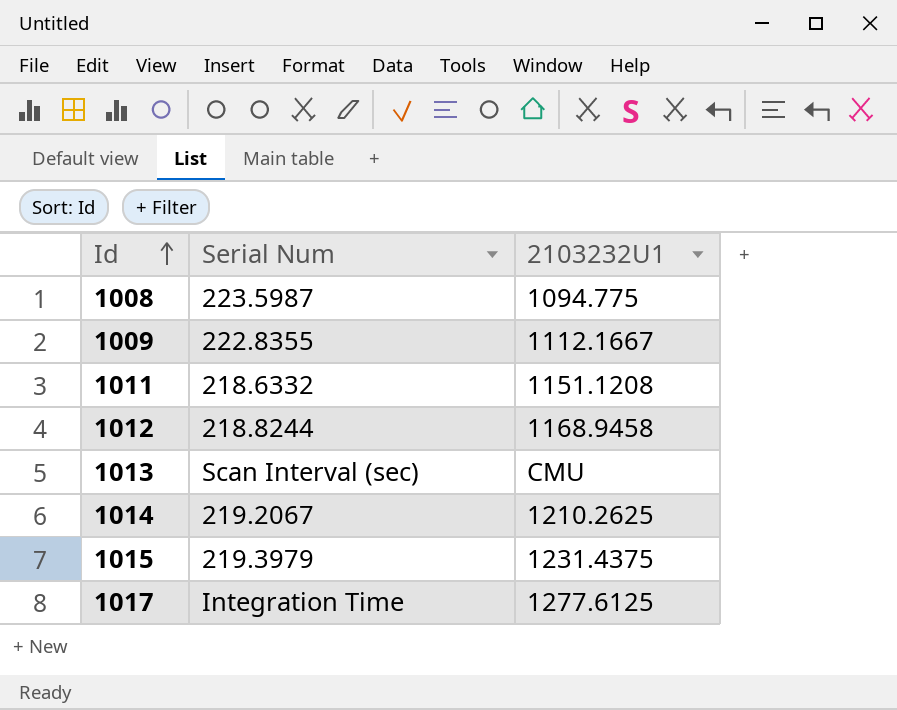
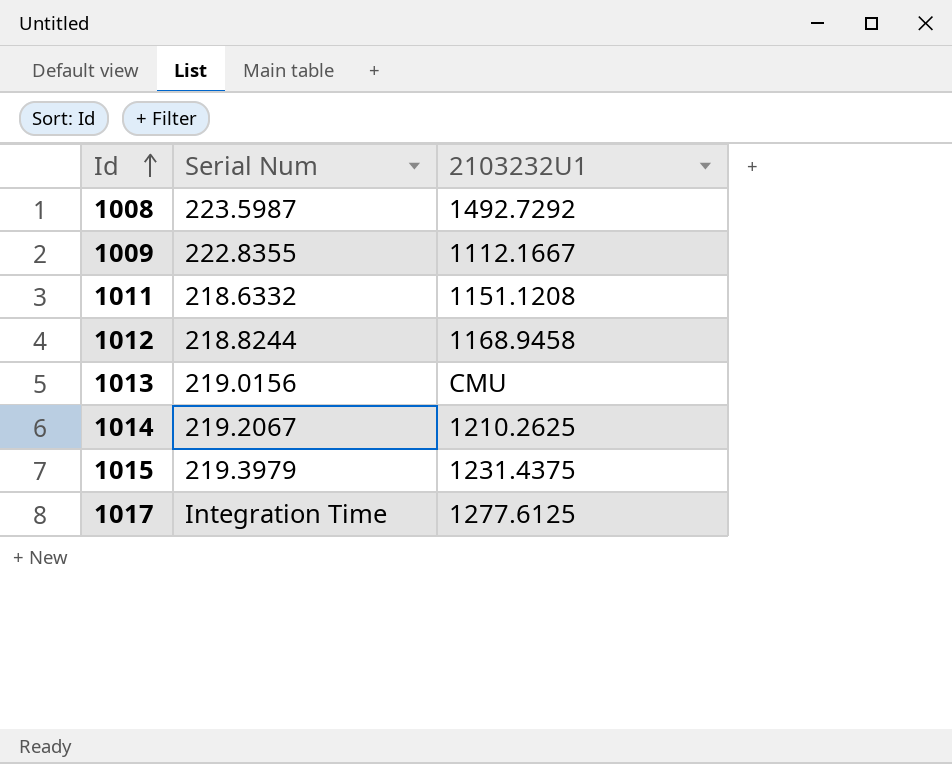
1008 | 2103232U1: 1094.775 -> 1492.7292
1013 | Serial Num: Scan Interval (sec) -> 219.0156

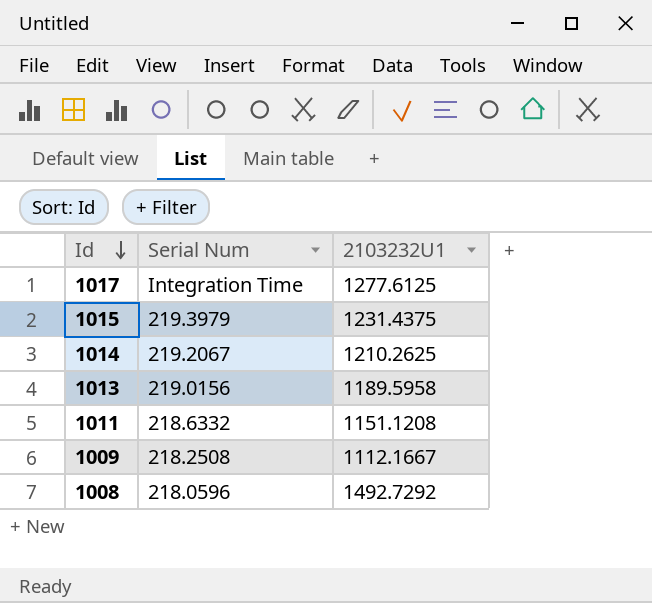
row order: Id ascending -> Id descending
row 1012: 218.8244 | 1168.9458 -> none
1013 | 2103232U1: CMU -> 1189.5958
1009 | Serial Num: 222.8355 -> 218.2508
1008 | Serial Num: 223.5987 -> 218.0596

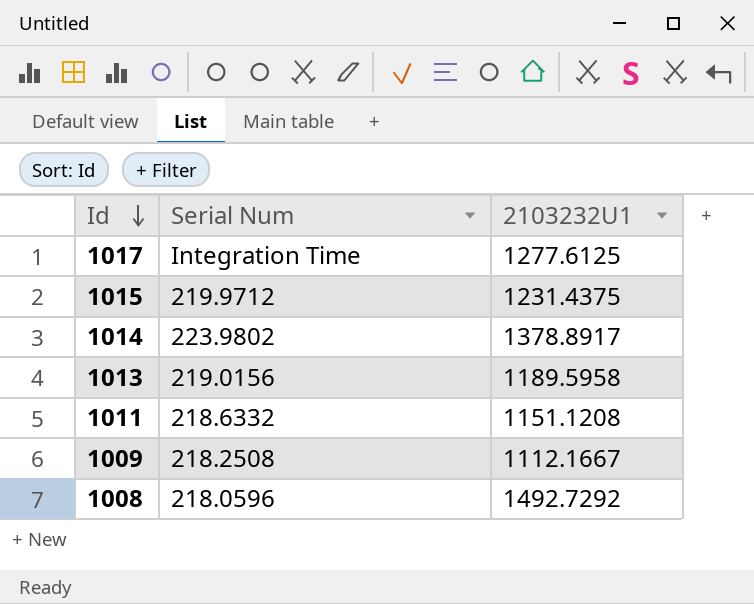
1015 | Serial Num: 219.3979 -> 219.9712
1014 | Serial Num: 219.2067 -> 223.9802
1014 | 2103232U1: 1210.2625 -> 1378.8917

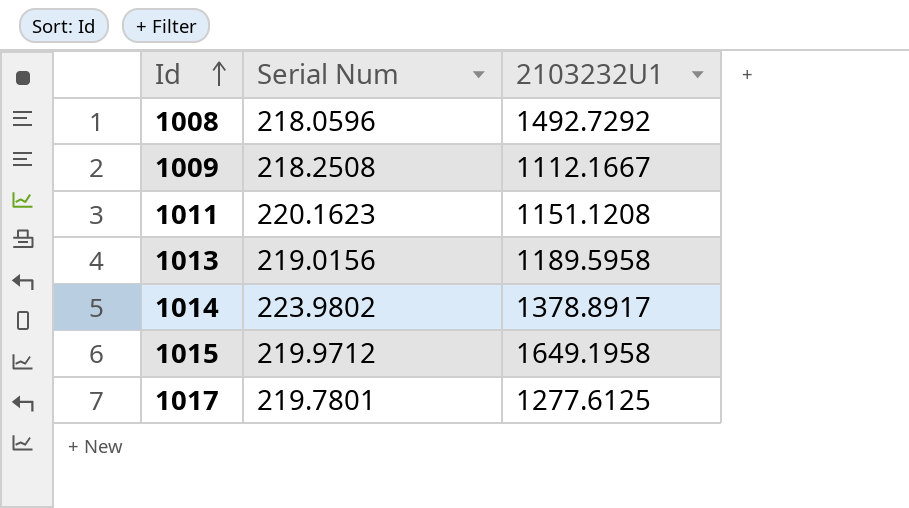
row order: Id descending -> Id ascending
1011 | Serial Num: 218.6332 -> 220.1623
1015 | 2103232U1: 1231.4375 -> 1649.1958
1017 | Serial Num: Integration Time -> 219.7801

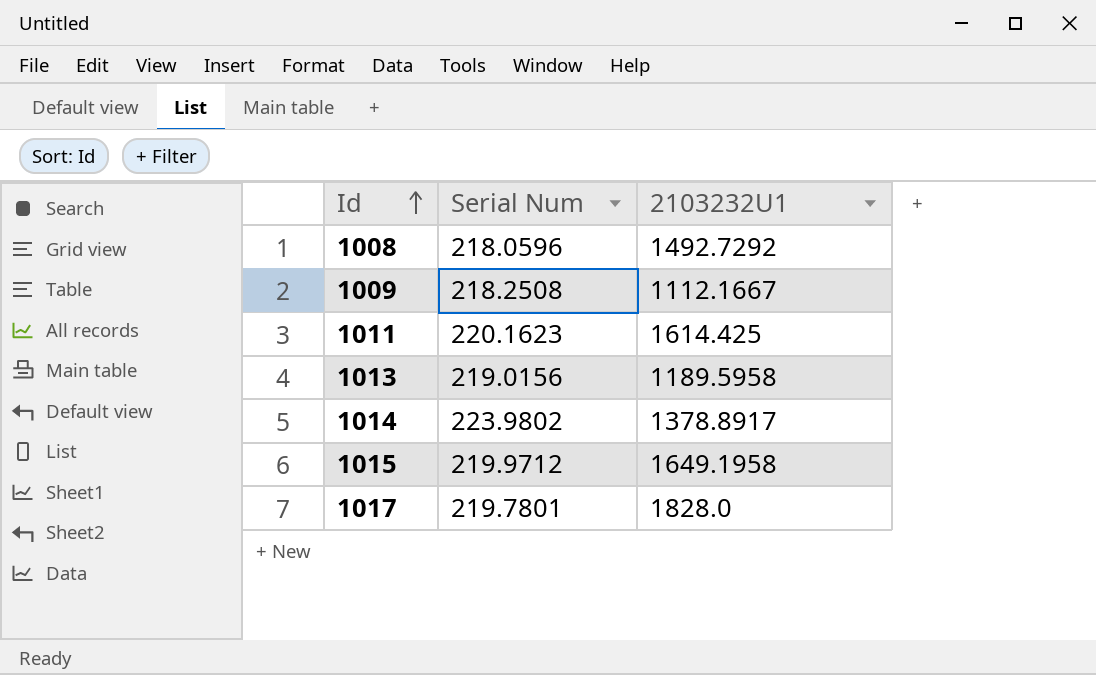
1011 | 2103232U1: 1151.1208 -> 1614.425
1017 | 2103232U1: 1277.6125 -> 1828.0

